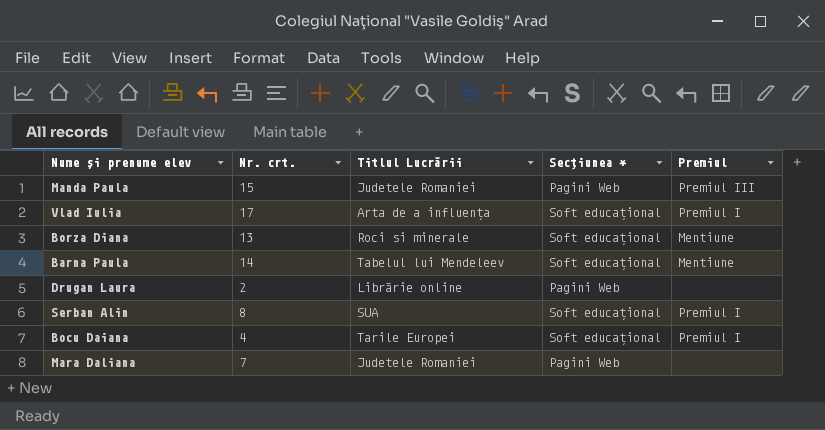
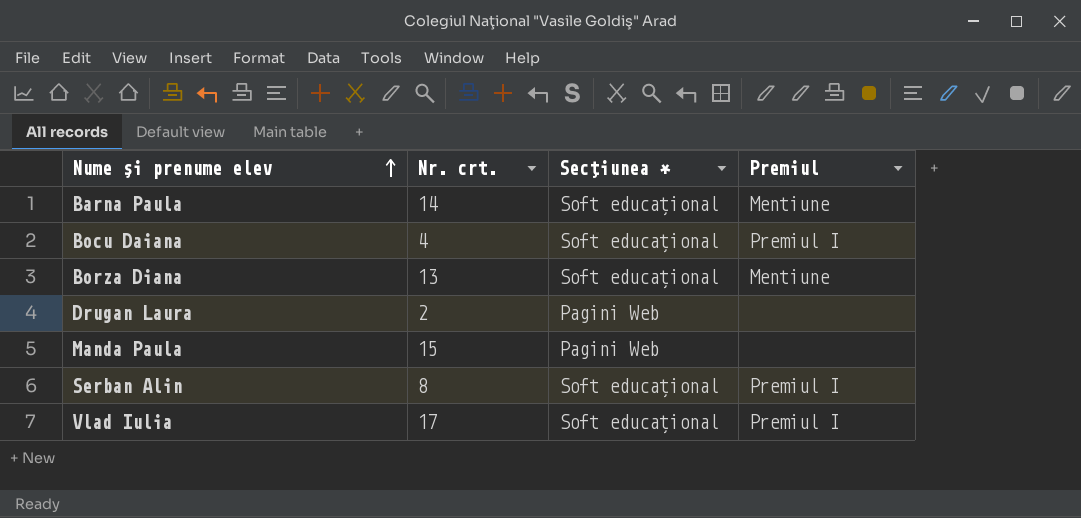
row order: none -> Nume şi prenume elev ascending
column Titlul Lucrării | position: 3 -> none
row Mara Daliana: 7 | Judetele Romaniei | Pagini Web | none -> none
Manda Paula | Premiul: Premiul III -> none

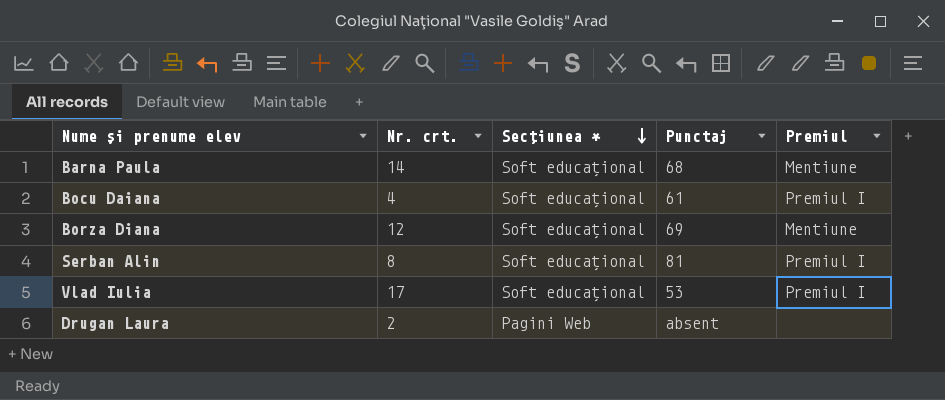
row order: Nume şi prenume elev ascending -> Secţiunea * descending
column Punctaj | position: none -> 4
row Manda Paula: 15 | Pagini Web | none -> none
Borza Diana | Nr. crt.: 13 -> 12

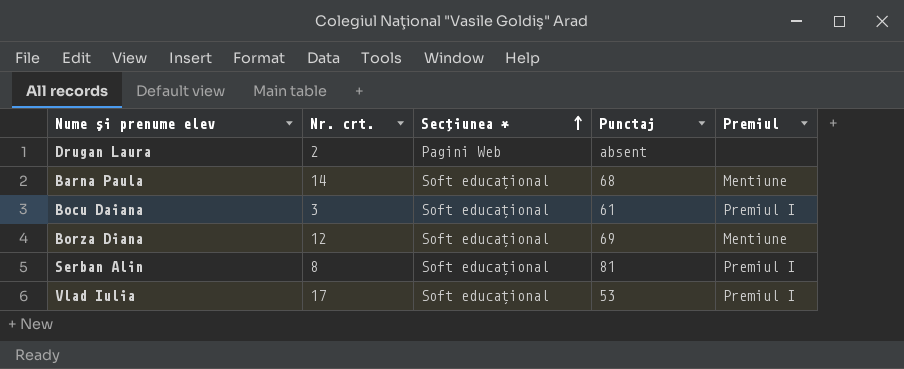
row order: Secţiunea * descending -> Secţiunea * ascending
Bocu Daiana | Nr. crt.: 4 -> 3

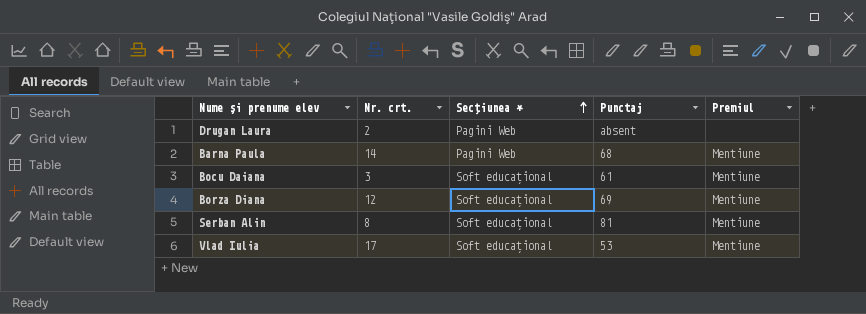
Barna Paula | Secţiunea *: Soft educațional -> Pagini Web
Bocu Daiana | Premiul: Premiul I -> Mentiune
Serban Alin | Premiul: Premiul I -> Mentiune
Vlad Iulia | Premiul: Premiul I -> Mentiune

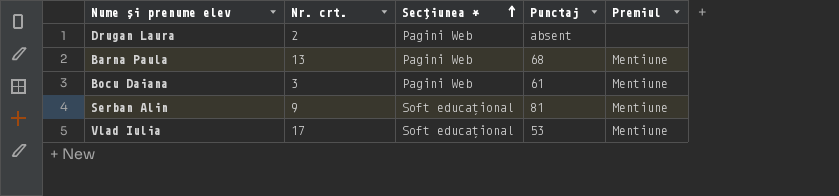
row Borza Diana: 12 | Soft educațional | 69 | Mentiune -> none
Barna Paula | Nr. crt.: 14 -> 13
Bocu Daiana | Secţiunea *: Soft educațional -> Pagini Web
Serban Alin | Nr. crt.: 8 -> 9

